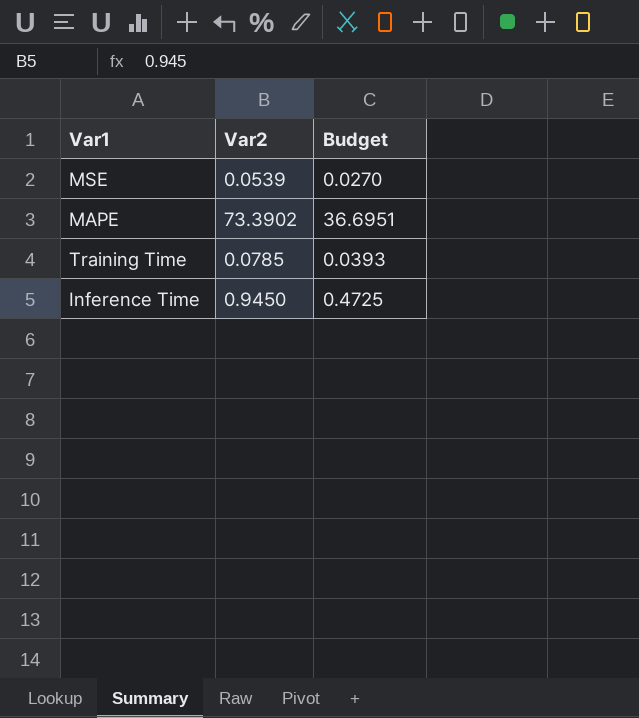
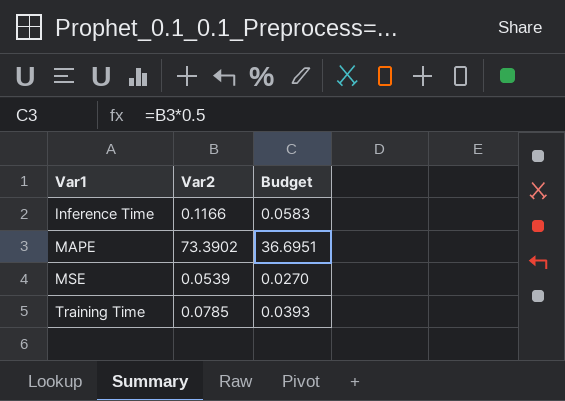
row order: none -> Var1 ascending
Inference Time | Var2: 0.9450 -> 0.1166
Inference Time | Budget: 0.4725 -> 0.0583

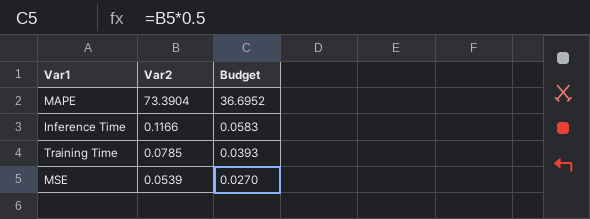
row order: Var1 ascending -> Var2 descending
MAPE | Var2: 73.3902 -> 73.3904
MAPE | Budget: 36.6951 -> 36.6952

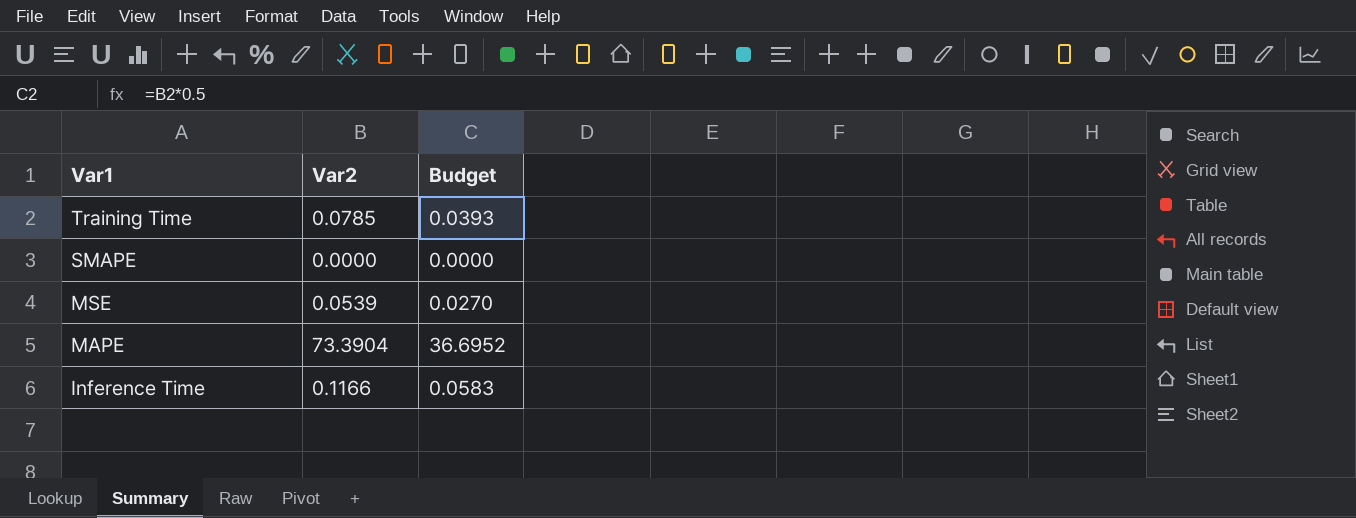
row order: Var2 descending -> Var1 descending
row SMAPE: none -> 0.0000 | 0.0000

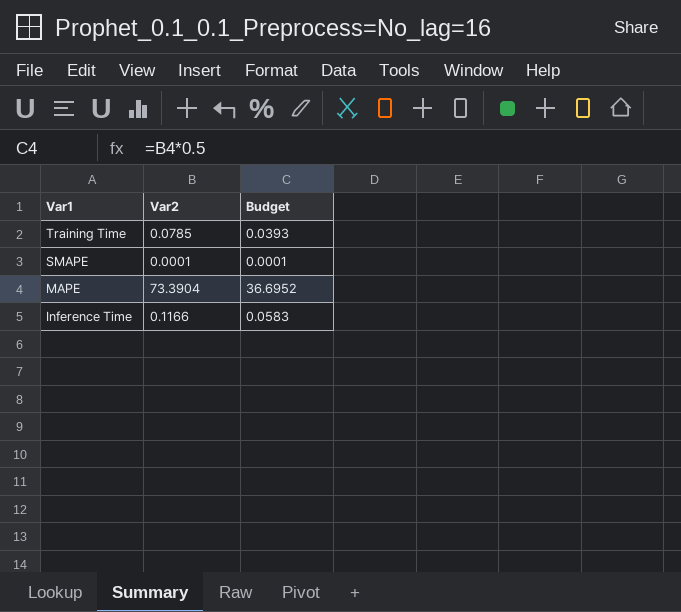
row MSE: 0.0539 | 0.0270 -> none
SMAPE | Var2: 0.0000 -> 0.0001
SMAPE | Budget: 0.0000 -> 0.0001

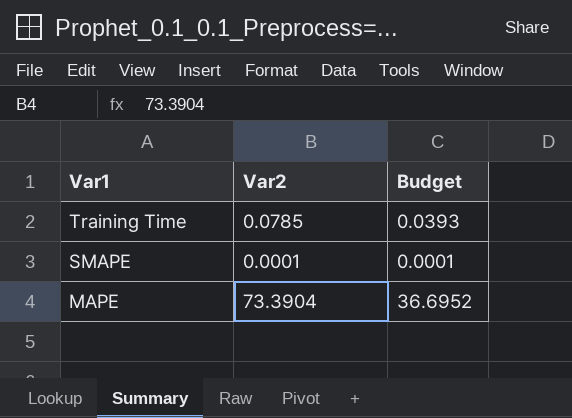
row Inference Time: 0.1166 | 0.0583 -> none

